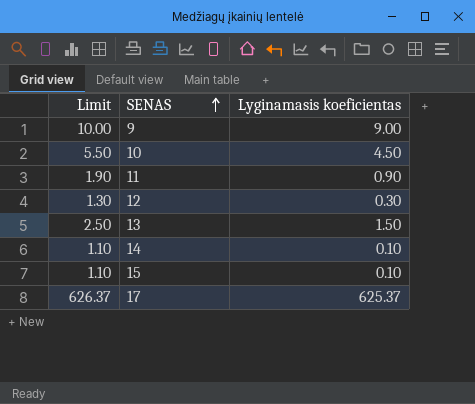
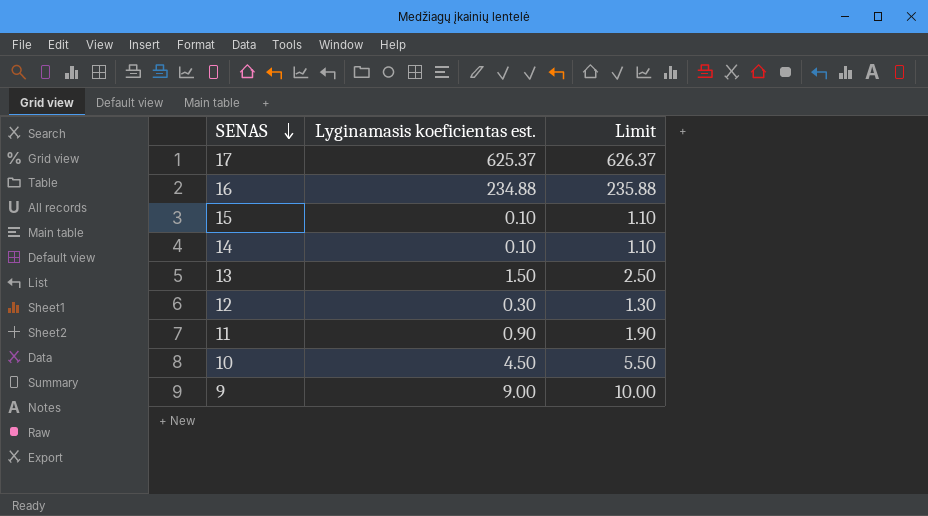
row order: SENAS ascending -> SENAS descending
column name: Lyginamasis koeficientas -> Lyginamasis koeficientas est.
column Limit | position: 1 -> 3
row 16: none -> 234.88 | 235.88

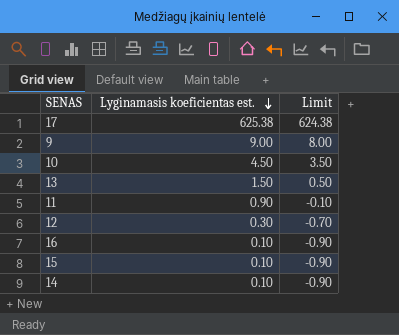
row order: SENAS descending -> Lyginamasis koeficientas est. descending
column Limit | formula: [Lyginamasis koeficientas est.] + 1 -> [Lyginamasis koeficientas est.] - 1
17 | Lyginamasis koeficientas est.: 625.37 -> 625.38
16 | Lyginamasis koeficientas est.: 234.88 -> 0.10

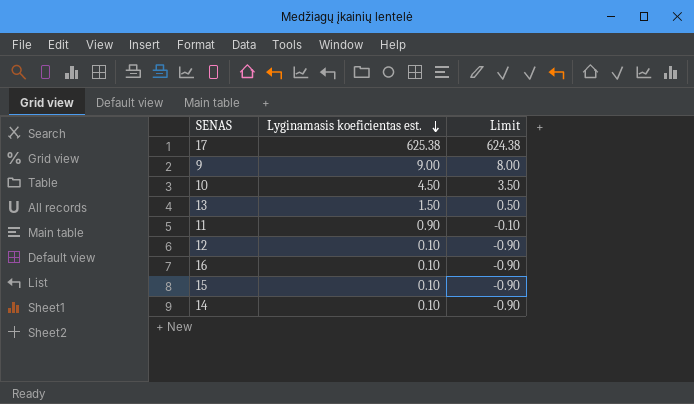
12 | Lyginamasis koeficientas est.: 0.30 -> 0.10
12 | Limit: -0.70 -> -0.90

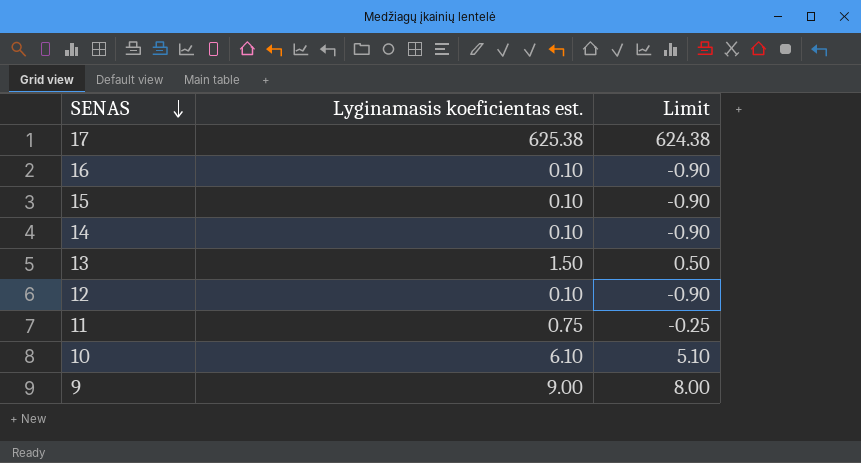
row order: Lyginamasis koeficientas est. descending -> SENAS descending
11 | Lyginamasis koeficientas est.: 0.90 -> 0.75
11 | Limit: -0.10 -> -0.25
10 | Lyginamasis koeficientas est.: 4.50 -> 6.10
10 | Limit: 3.50 -> 5.10

